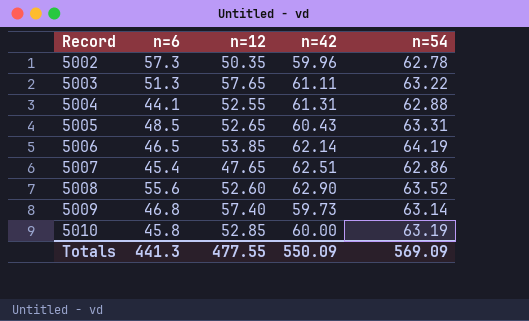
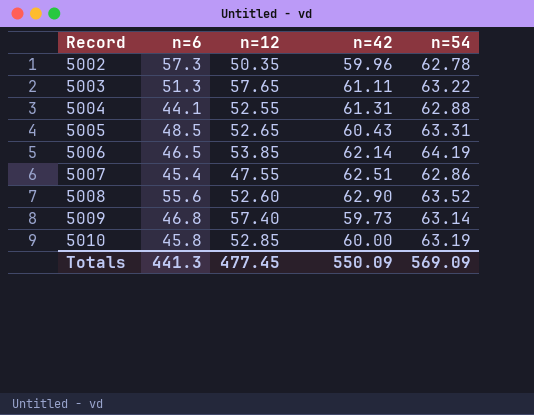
5007 | n=12: 47.65 -> 47.55
Totals | n=12: 477.55 -> 477.45

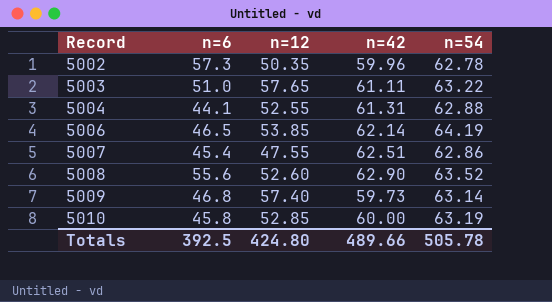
row 5005: 48.5 | 52.65 | 60.43 | 63.31 -> none
5003 | n=6: 51.3 -> 51.0
Totals | n=6: 441.3 -> 392.5
Totals | n=12: 477.45 -> 424.80
Totals | n=42: 550.09 -> 489.66
Totals | n=54: 569.09 -> 505.78

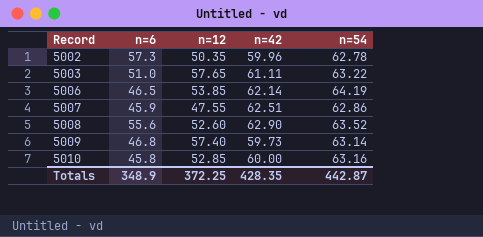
row 5004: 44.1 | 52.55 | 61.31 | 62.88 -> none
5007 | n=6: 45.4 -> 45.9
5010 | n=54: 63.19 -> 63.16
Totals | n=6: 392.5 -> 348.9
Totals | n=12: 424.80 -> 372.25
Totals | n=42: 489.66 -> 428.35
Totals | n=54: 505.78 -> 442.87

